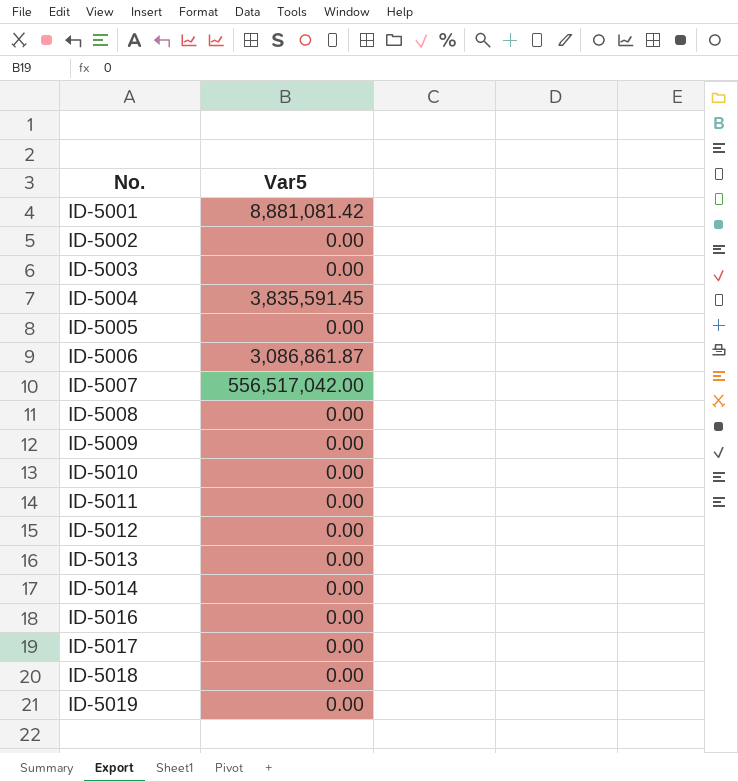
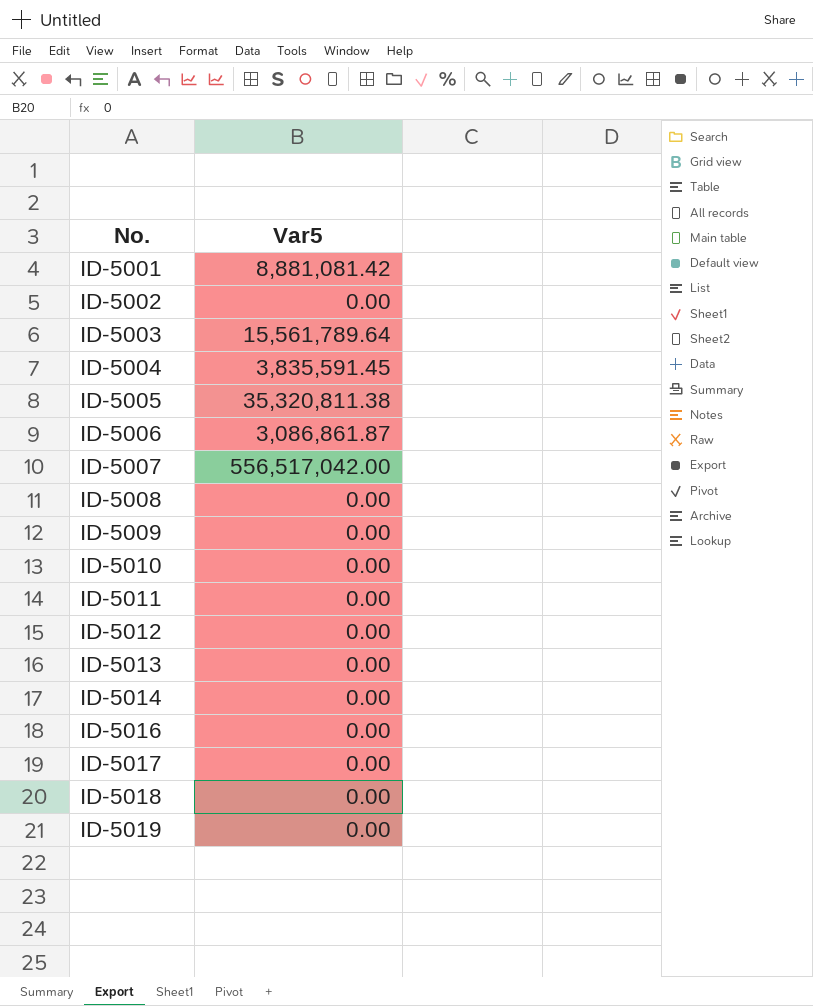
ID-5003 | Var5: 0.00 -> 15,561,789.64
ID-5005 | Var5: 0.00 -> 35,320,811.38

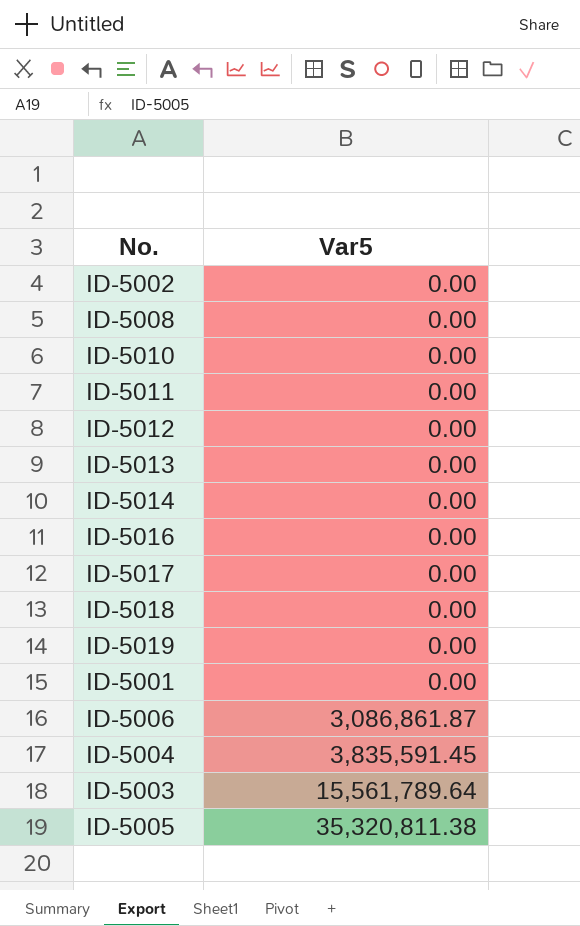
row order: No. ascending -> Var5 ascending
row ID-5007: 556,517,042.00 -> none
row ID-5009: 0.00 -> none
ID-5001 | Var5: 8,881,081.42 -> 0.00

